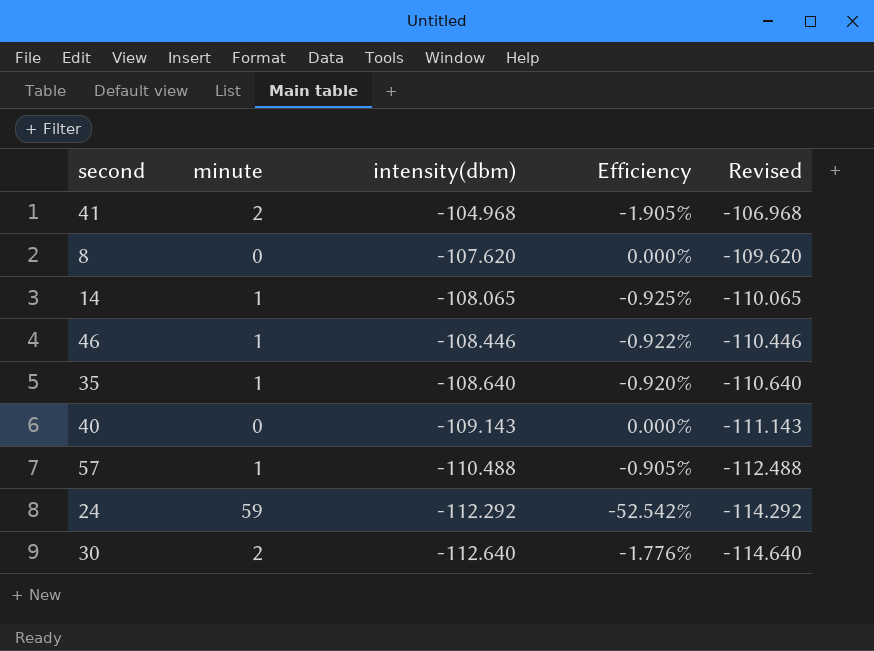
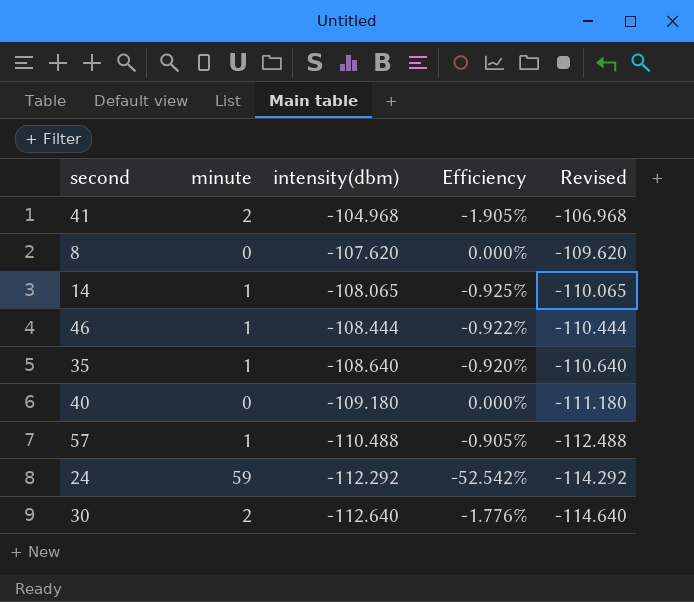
46 | intensity(dbm): -108.446 -> -108.444
46 | Revised: -110.446 -> -110.444
40 | intensity(dbm): -109.143 -> -109.180
40 | Revised: -111.143 -> -111.180

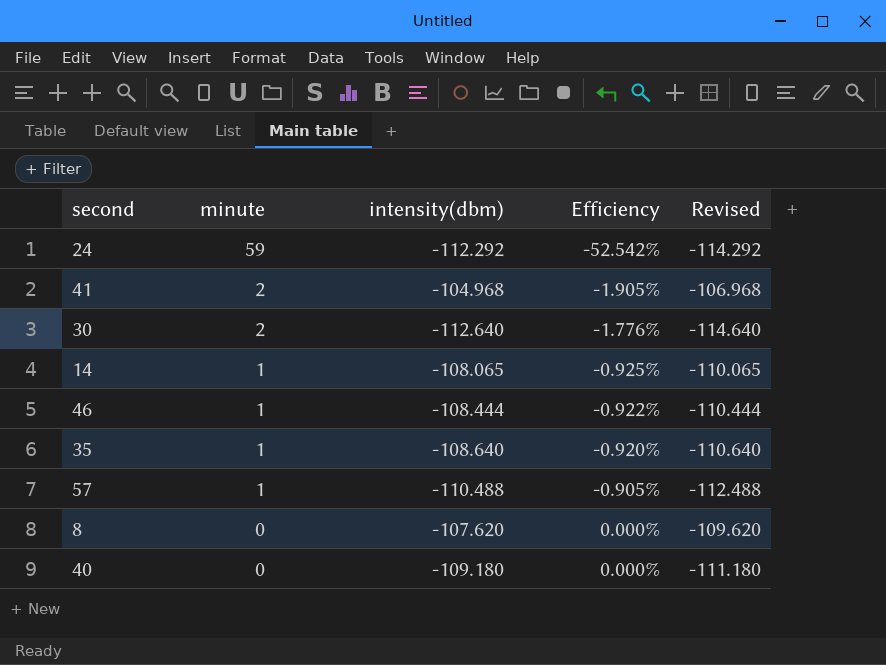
row order: intensity(dbm) descending -> minute descending

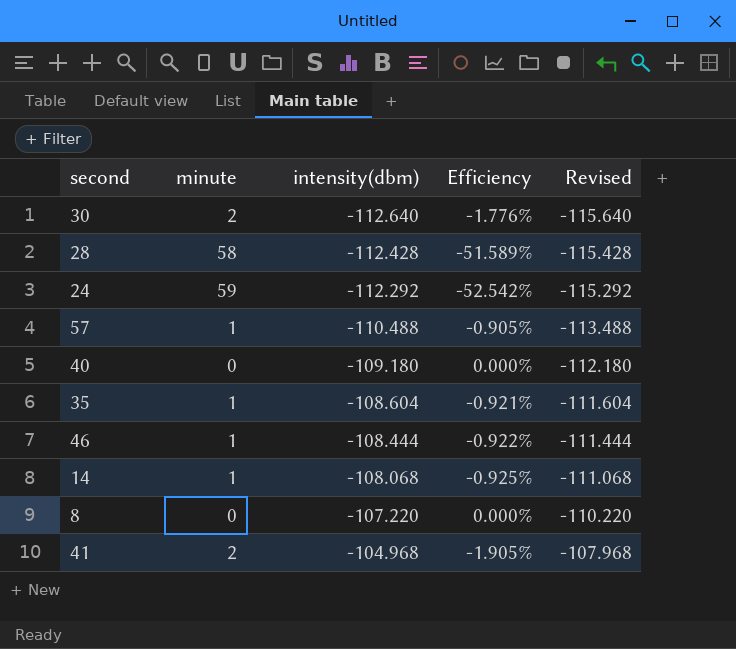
row order: minute descending -> intensity(dbm) ascending
column Revised | formula: [intensity(dbm)] - 2 -> [intensity(dbm)] - 3
row 28: none -> 58 | -112.428 | -51.589% | -115.428
35 | intensity(dbm): -108.640 -> -108.604
35 | Efficiency: -0.920% -> -0.921%
14 | intensity(dbm): -108.065 -> -108.068
8 | intensity(dbm): -107.620 -> -107.220

